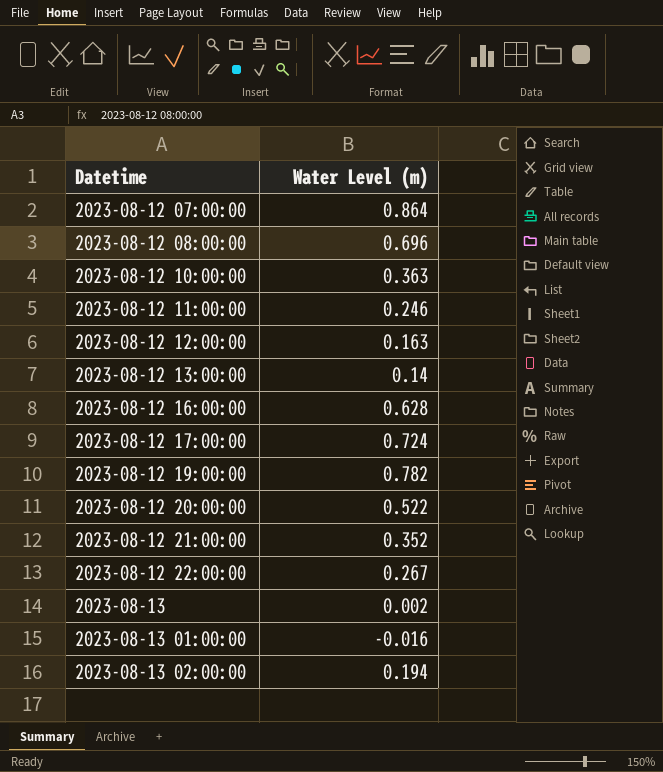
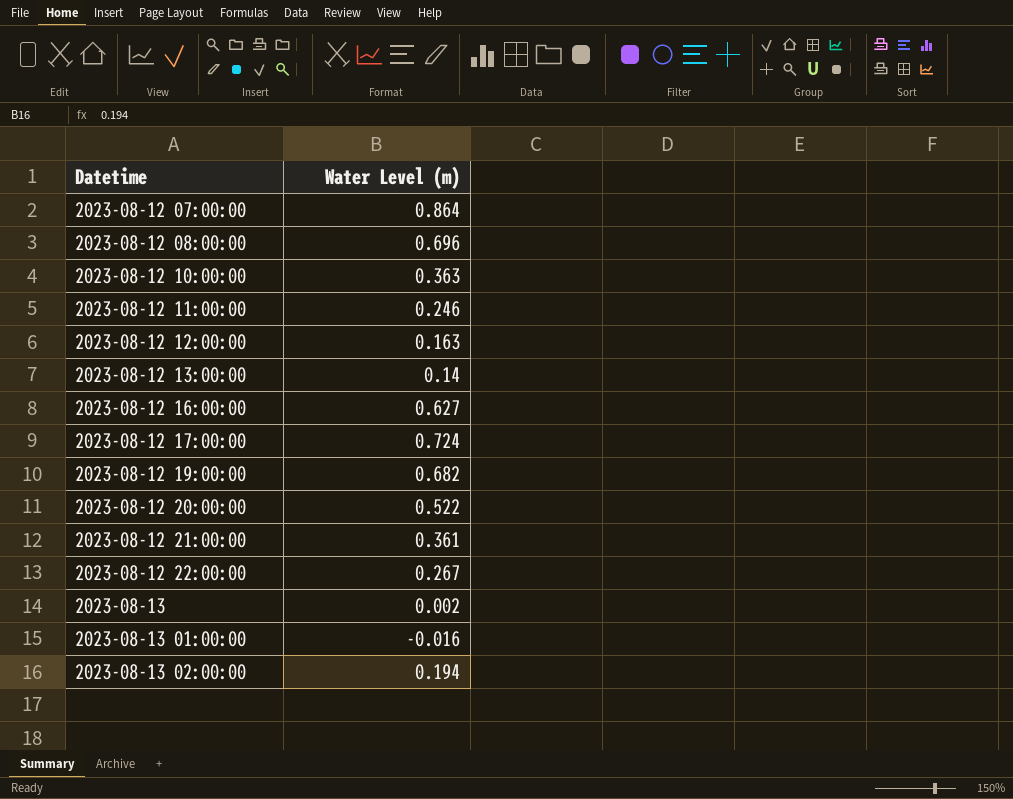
2023-08-12 16:00:00 | Water Level (m): 0.628 -> 0.627
2023-08-12 19:00:00 | Water Level (m): 0.782 -> 0.682
2023-08-12 21:00:00 | Water Level (m): 0.352 -> 0.361

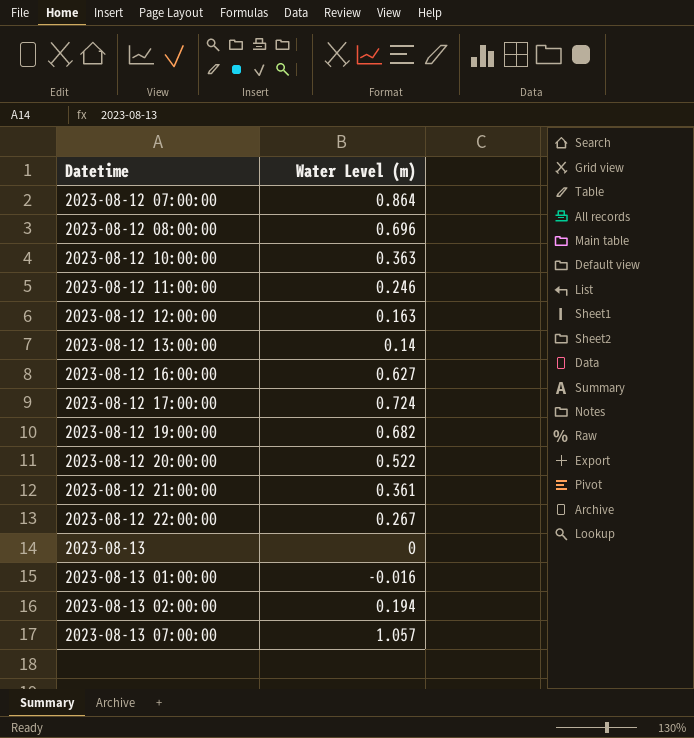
2023-08-13 | Water Level (m): 0.002 -> 0
row 2023-08-13 07:00:00: none -> 1.057

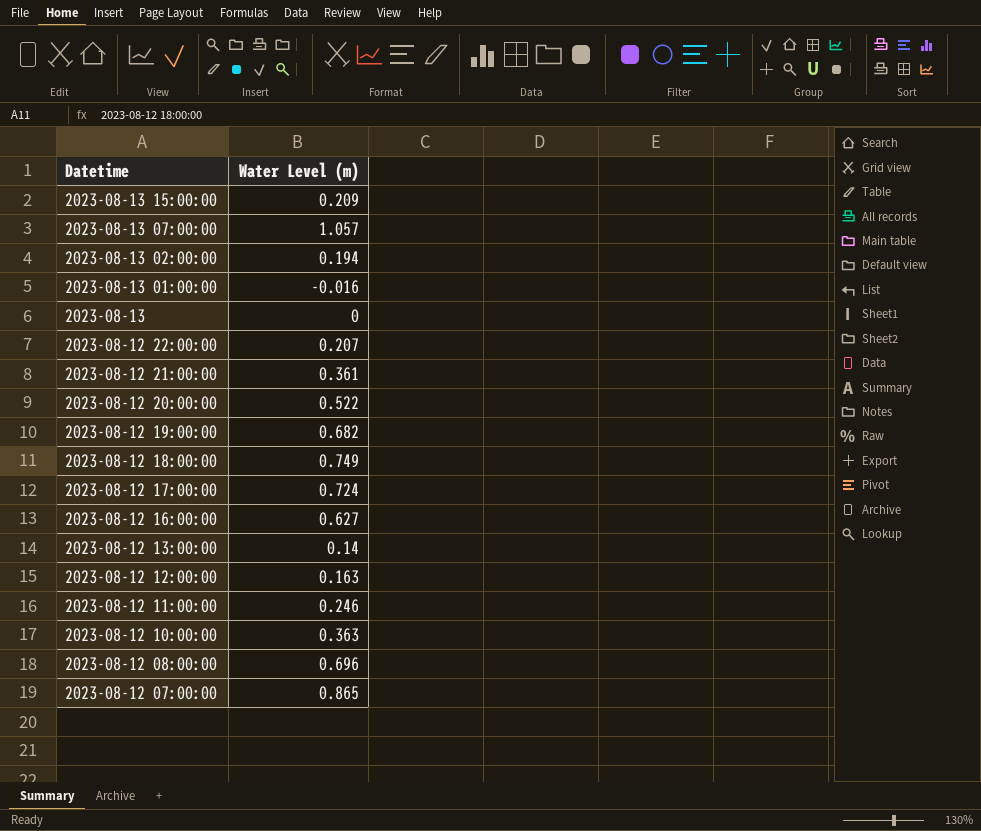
row order: Datetime ascending -> Datetime descending
row 2023-08-13 15:00:00: none -> 0.209
2023-08-12 22:00:00 | Water Level (m): 0.267 -> 0.207
row 2023-08-12 18:00:00: none -> 0.749
2023-08-12 07:00:00 | Water Level (m): 0.864 -> 0.865

